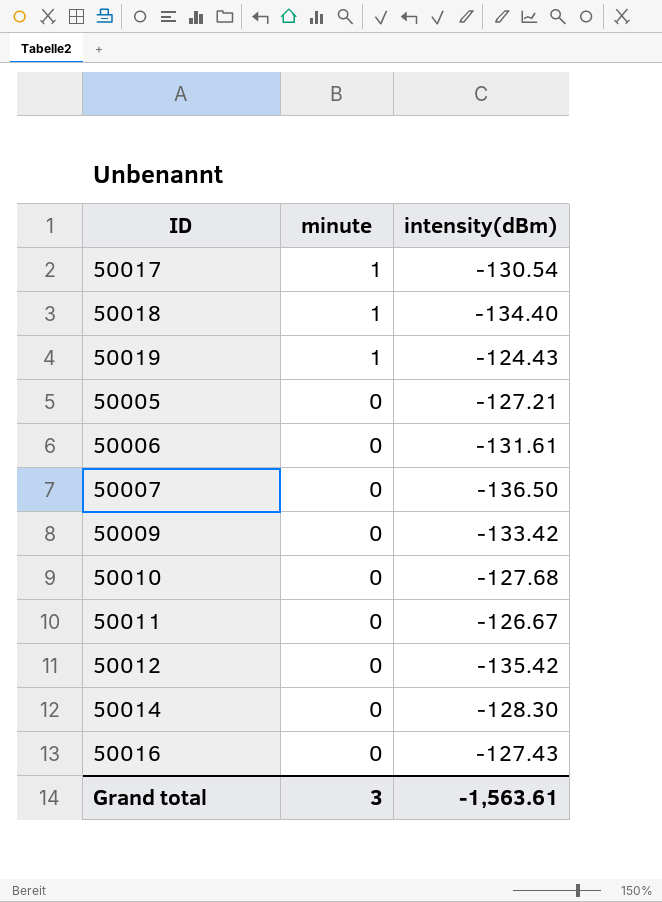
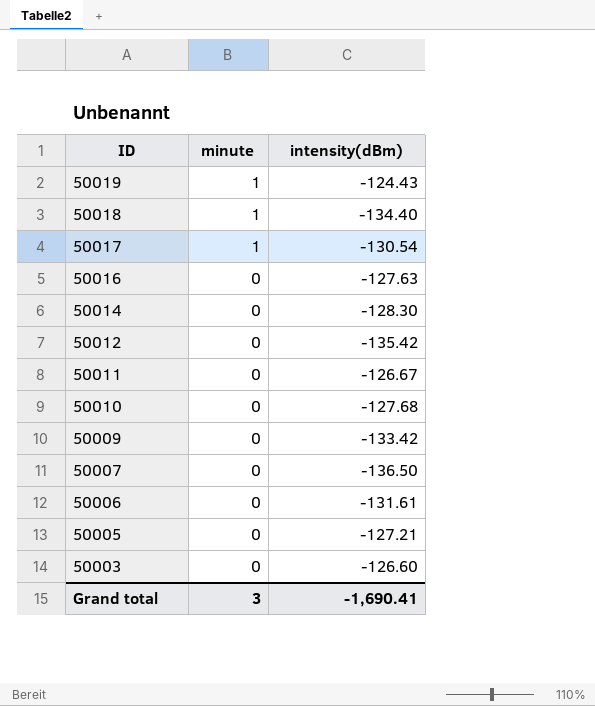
row order: minute descending -> ID descending
50016 | intensity(dBm): -127.43 -> -127.63
row 50003: none -> 0 | -126.60
Grand total | intensity(dBm): -1,563.61 -> -1,690.41

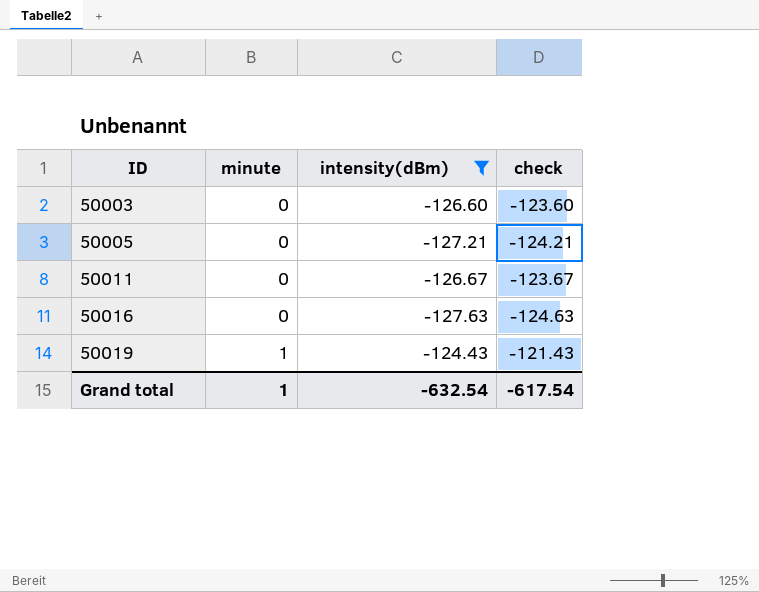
filter: none -> intensity(dBm) >= -127.63
row order: ID descending -> ID ascending
column check | formula: none -> [intensity(dBm)] + 3
Grand total | minute: 3 -> 1
Grand total | intensity(dBm): -1,690.41 -> -632.54

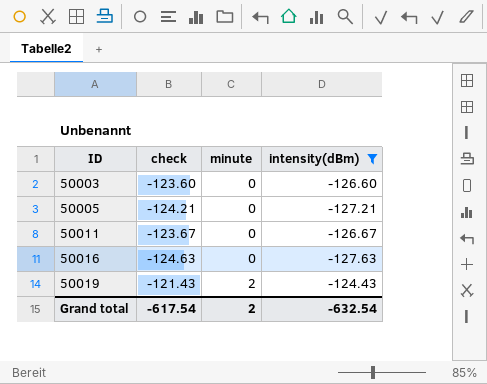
column check | position: 4 -> 2
50019 | minute: 1 -> 2
Grand total | minute: 1 -> 2

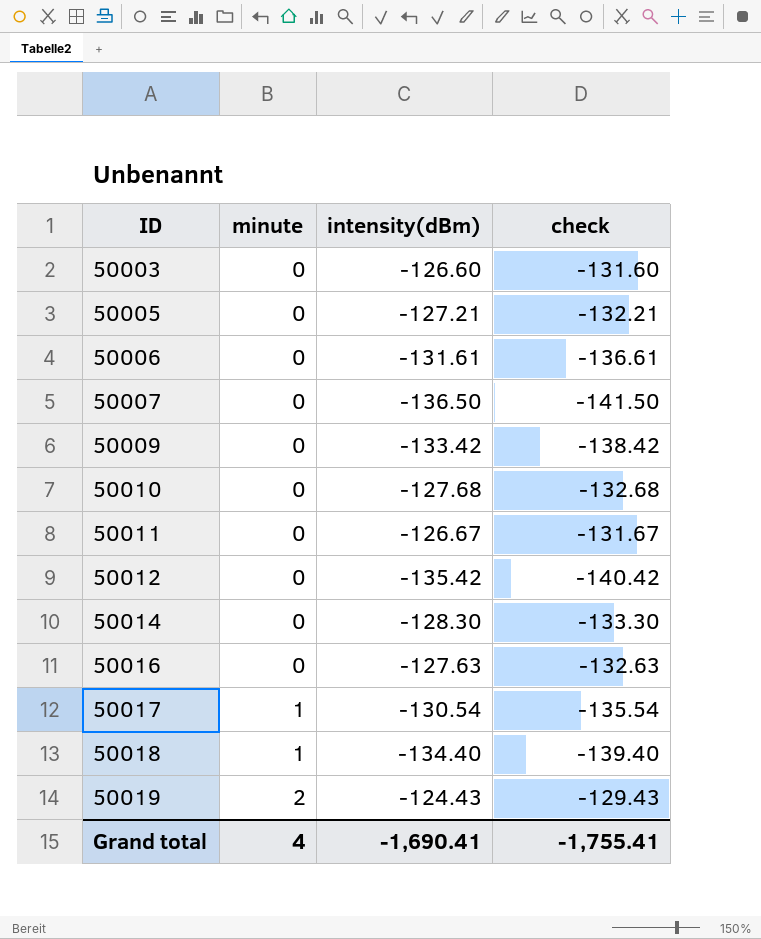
filter: intensity(dBm) >= -127.63 -> none
column check | formula: [intensity(dBm)] + 3 -> [intensity(dBm)] - 5
column check | position: 2 -> 4
Grand total | minute: 2 -> 4
Grand total | intensity(dBm): -632.54 -> -1,690.41
Grand total | check: -617.54 -> -1,755.41

